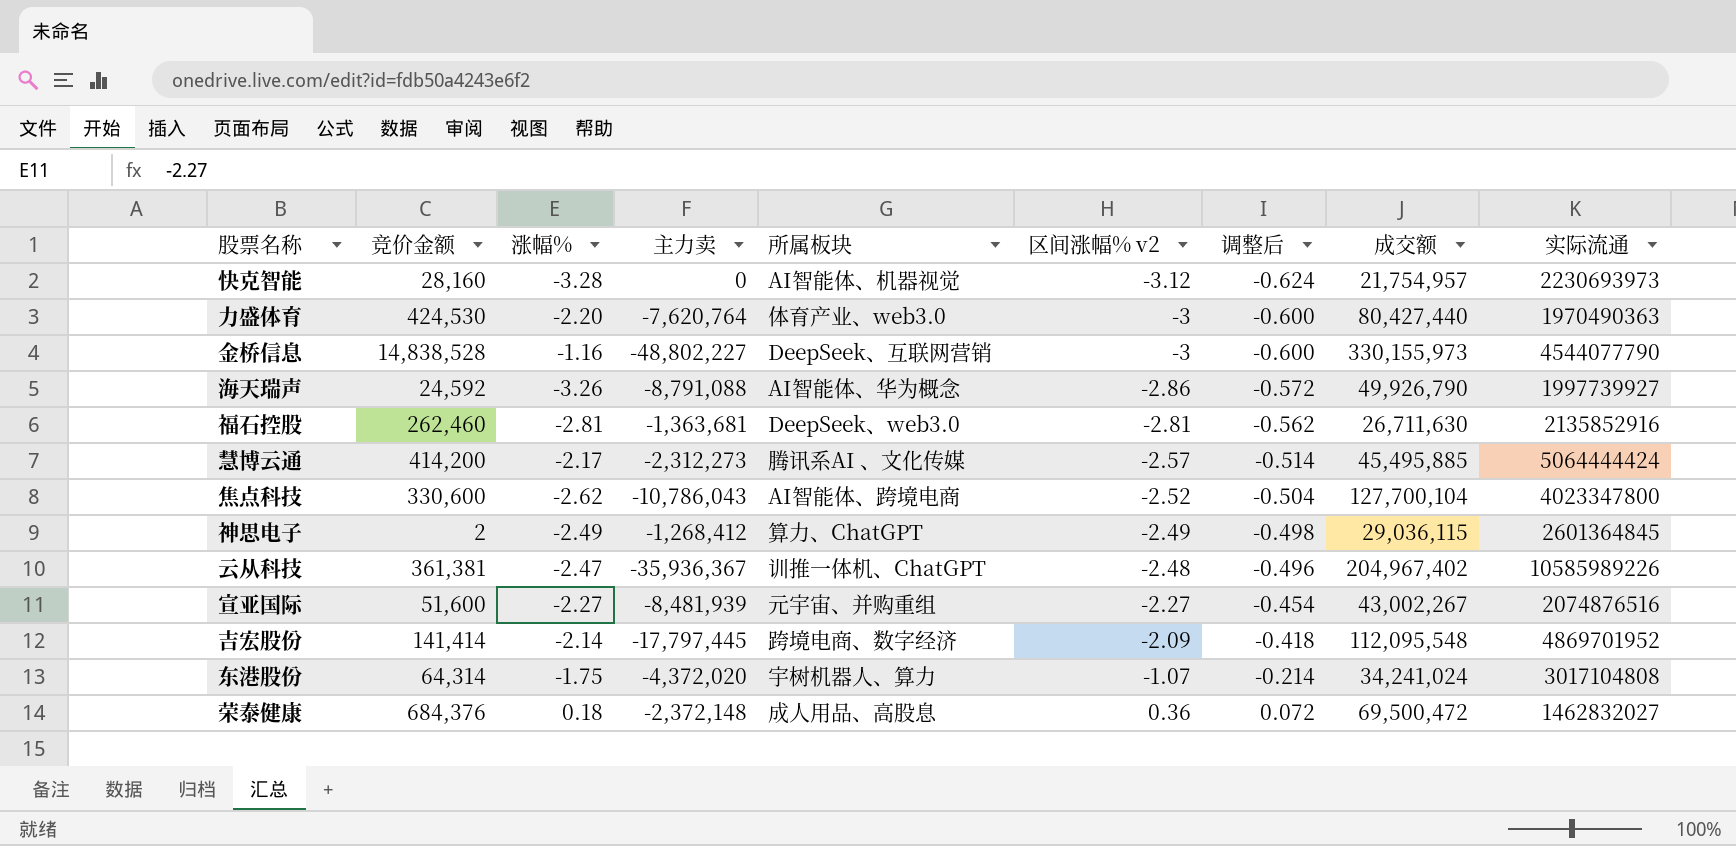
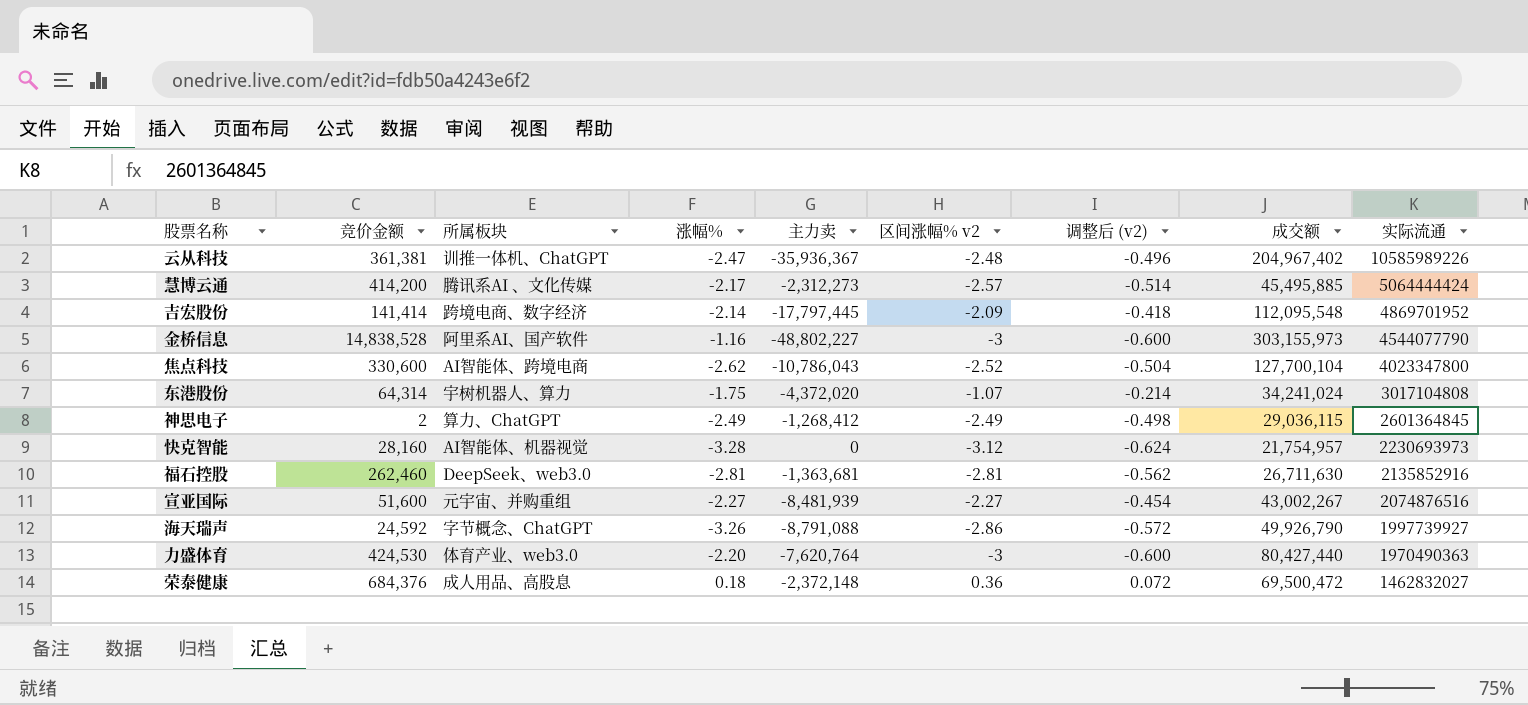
row order: 区间涨幅% v2 ascending -> 实际流通 descending
column 所属板块 | position: 5 -> 3
column name: 调整后 -> 调整后 (v2)
金桥信息 | 所属板块: DeepSeek、互联网营销 -> 阿里系AI、国产软件
金桥信息 | 成交额: 330,155,973 -> 303,155,973
海天瑞声 | 所属板块: AI智能体、华为概念 -> 字节概念、ChatGPT

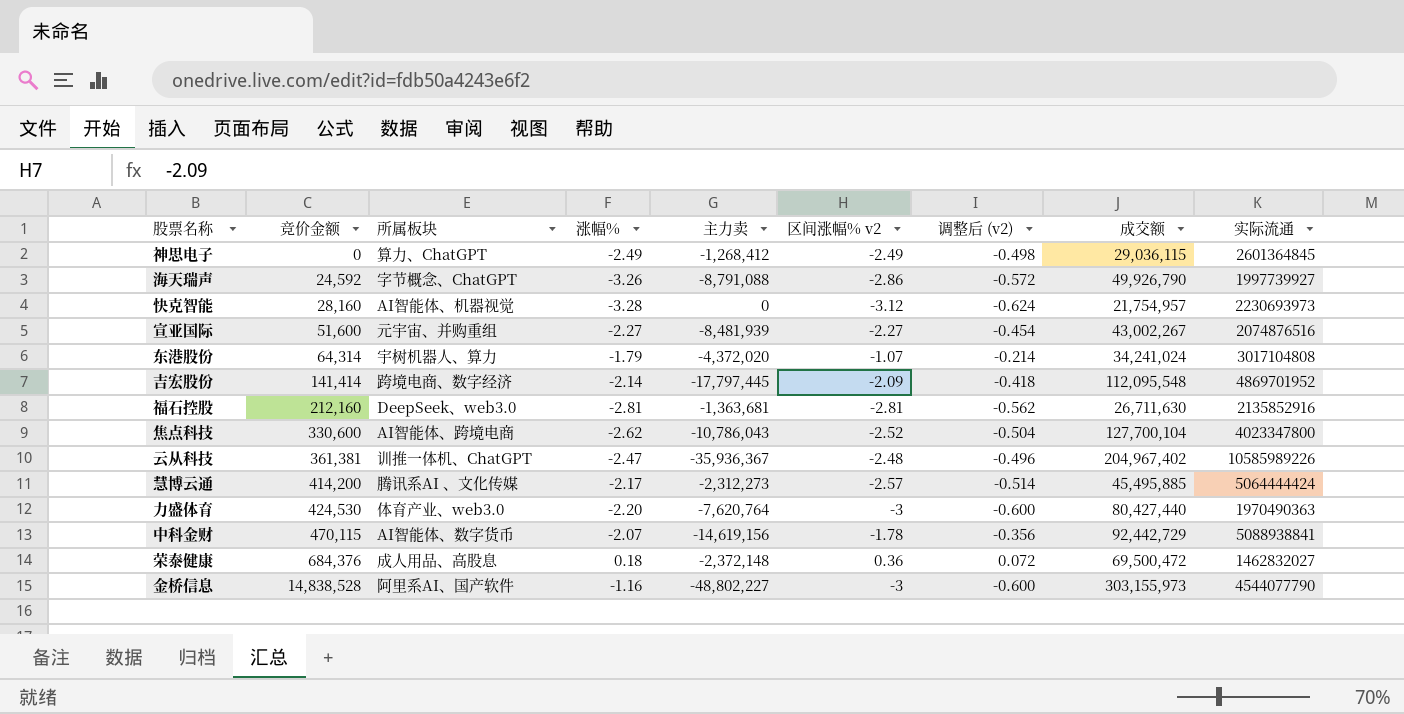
row order: 实际流通 descending -> 竞价金额 ascending
神思电子 | 竞价金额: 2 -> 0
东港股份 | 涨幅%: -1.75 -> -1.79
福石控股 | 竞价金额: 262,460 -> 212,160
row 中科金财: none -> 470,115 | AI智能体、数字货币 | -2.07 | -14,619,156 | -1.78 | -0.356 | 92,442,729 | 5088938841

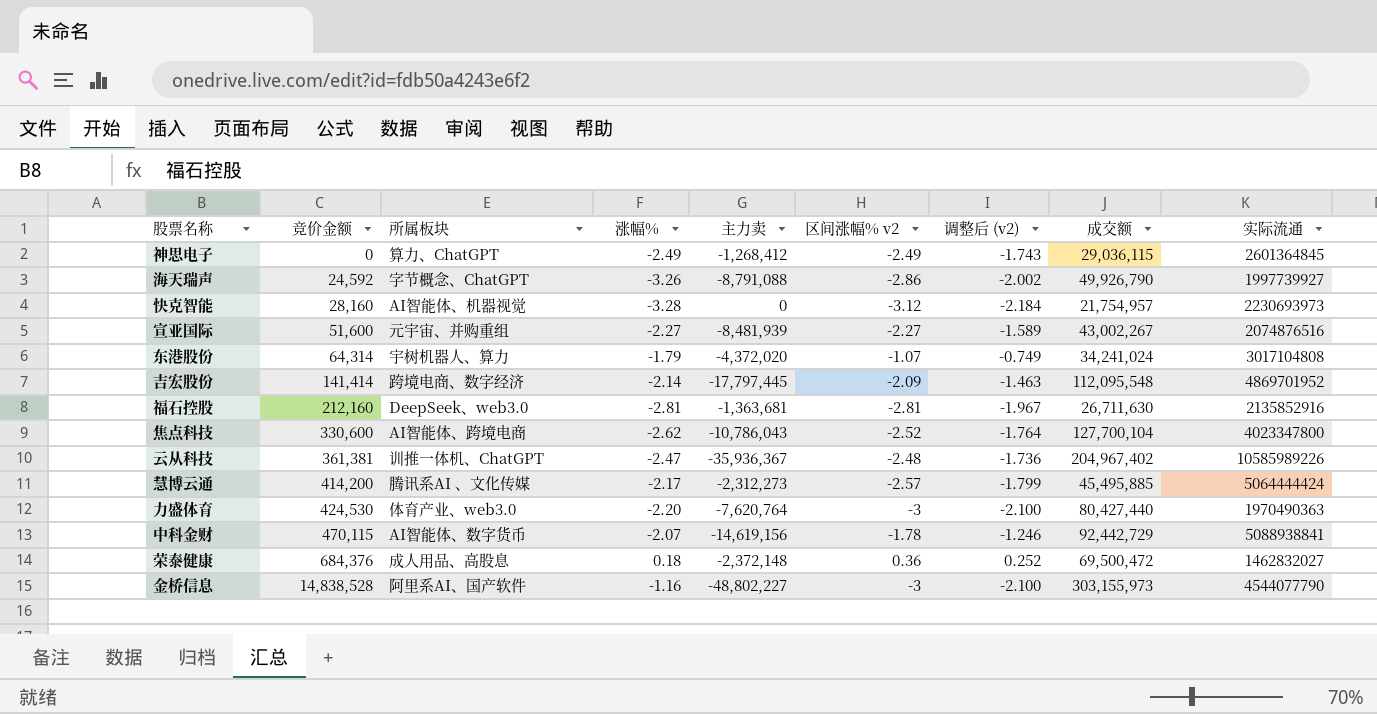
column 调整后 (v2) | formula: [区间涨幅% v2] * 0.2 -> [区间涨幅% v2] * 0.7

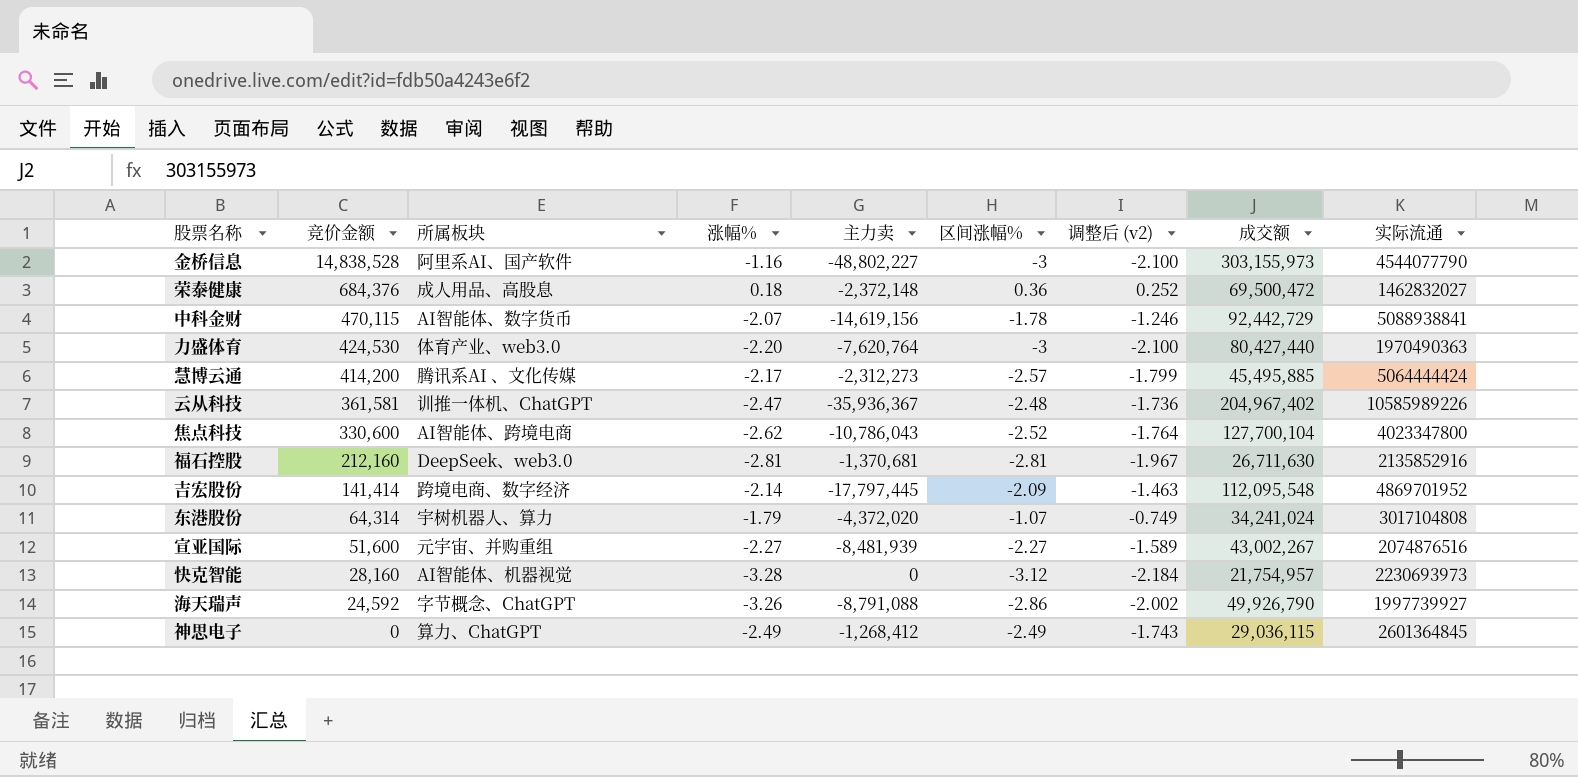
row order: 竞价金额 ascending -> 竞价金额 descending
column name: 区间涨幅% v2 -> 区间涨幅%
云从科技 | 竞价金额: 361,381 -> 361,581
福石控股 | 主力卖: -1,363,681 -> -1,370,681

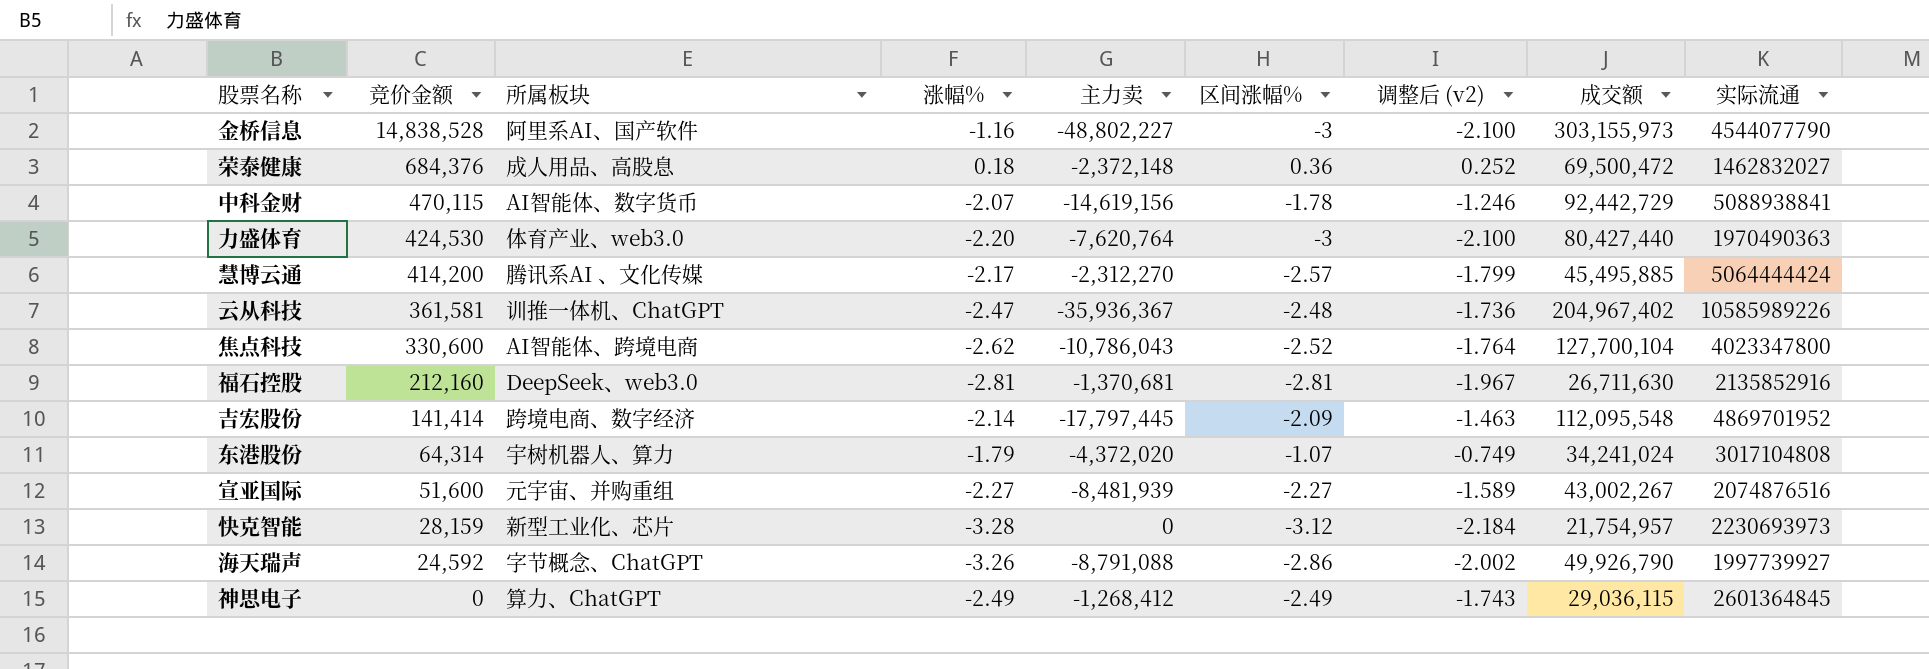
慧博云通 | 主力卖: -2,312,273 -> -2,312,270
快克智能 | 竞价金额: 28,160 -> 28,159
快克智能 | 所属板块: AI智能体、机器视觉 -> 新型工业化、芯片

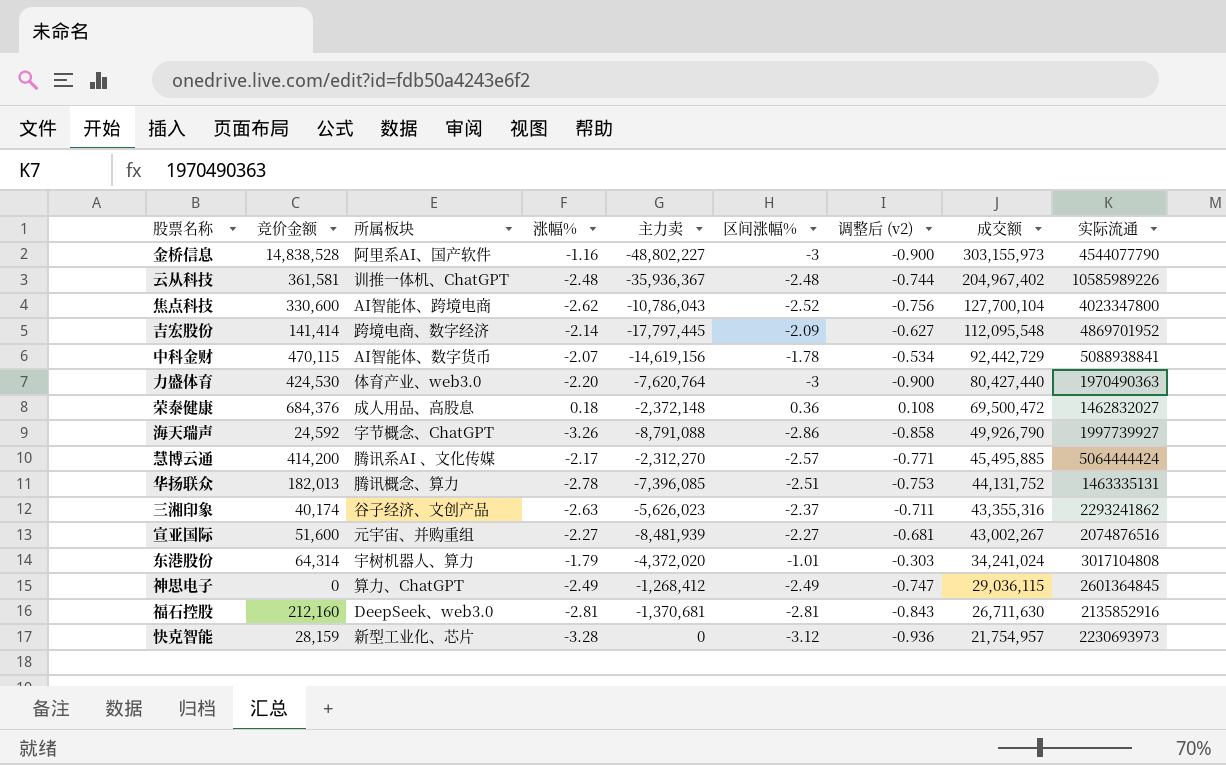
row order: 竞价金额 descending -> 成交额 descending
column 调整后 (v2) | formula: [区间涨幅%] * 0.7 -> [区间涨幅%] * 0.3
云从科技 | 涨幅%: -2.47 -> -2.48
row 华扬联众: none -> 182,013 | 腾讯概念、算力 | -2.78 | -7,396,085 | -2.51 | -0.753 | 44,131,752 | 1463335131
row 三湘印象: none -> 40,174 | 谷子经济、文创产品 | -2.63 | -5,626,023 | -2.37 | -0.711 | 43,355,316 | 2293241862
东港股份 | 区间涨幅%: -1.07 -> -1.01

